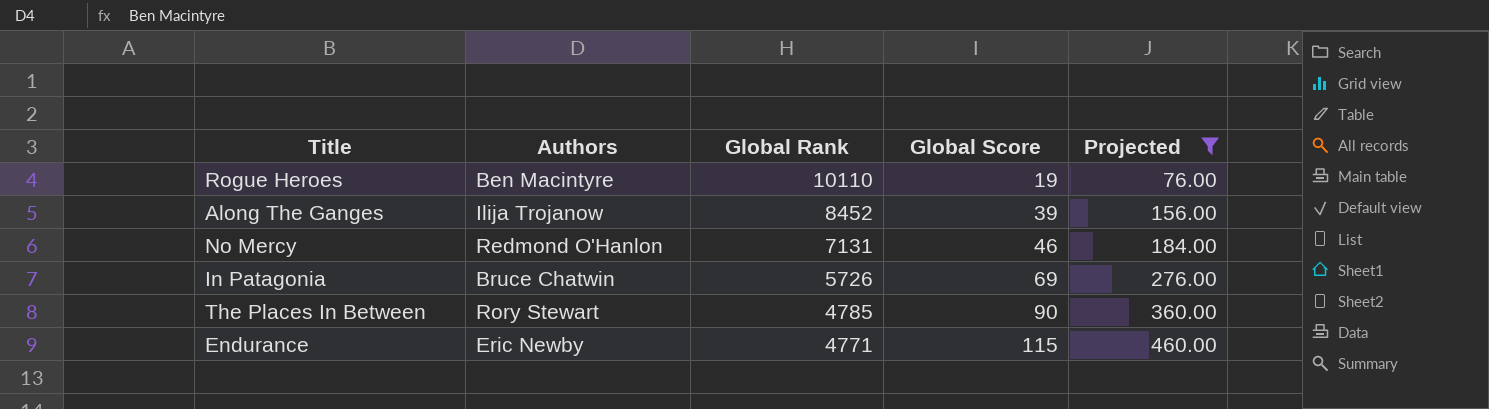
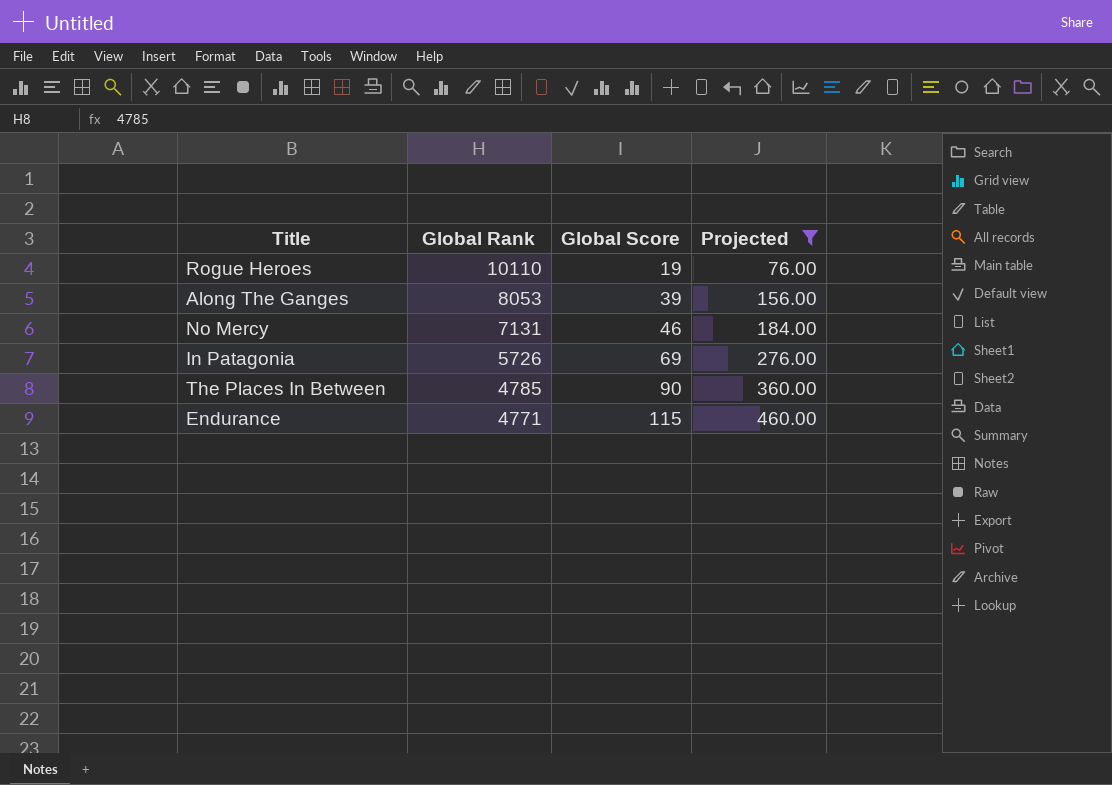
column Authors | position: 2 -> none
Along The Ganges | Global Rank: 8452 -> 8053

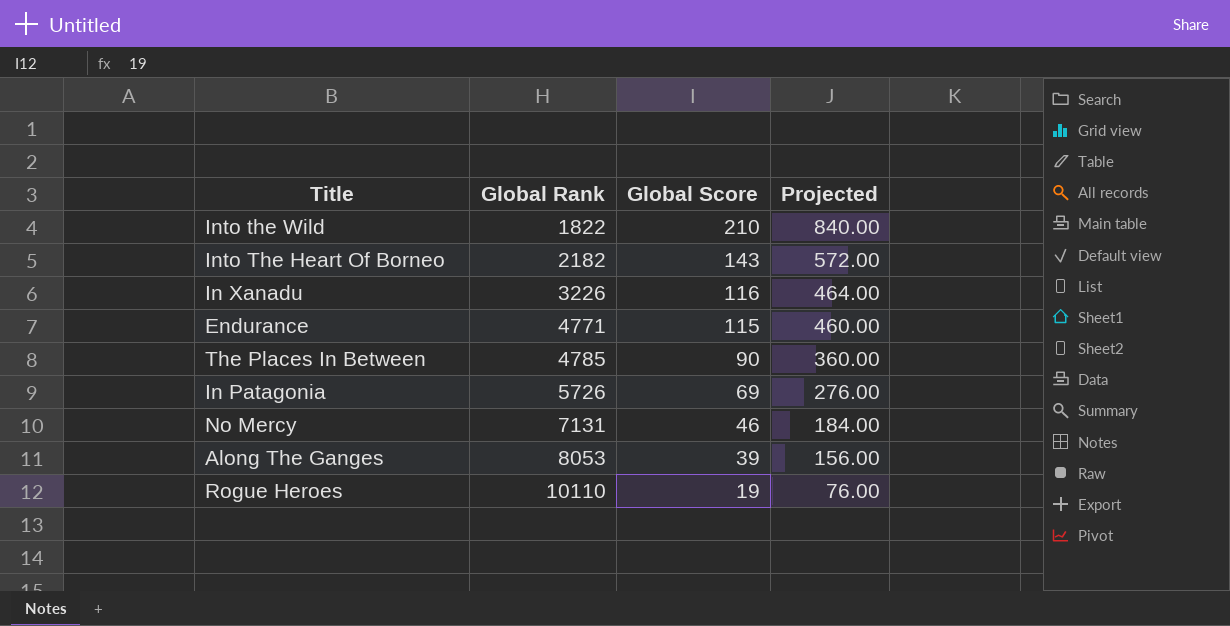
filter: Projected <= 460.00 -> none
row order: Global Rank descending -> Global Rank ascending

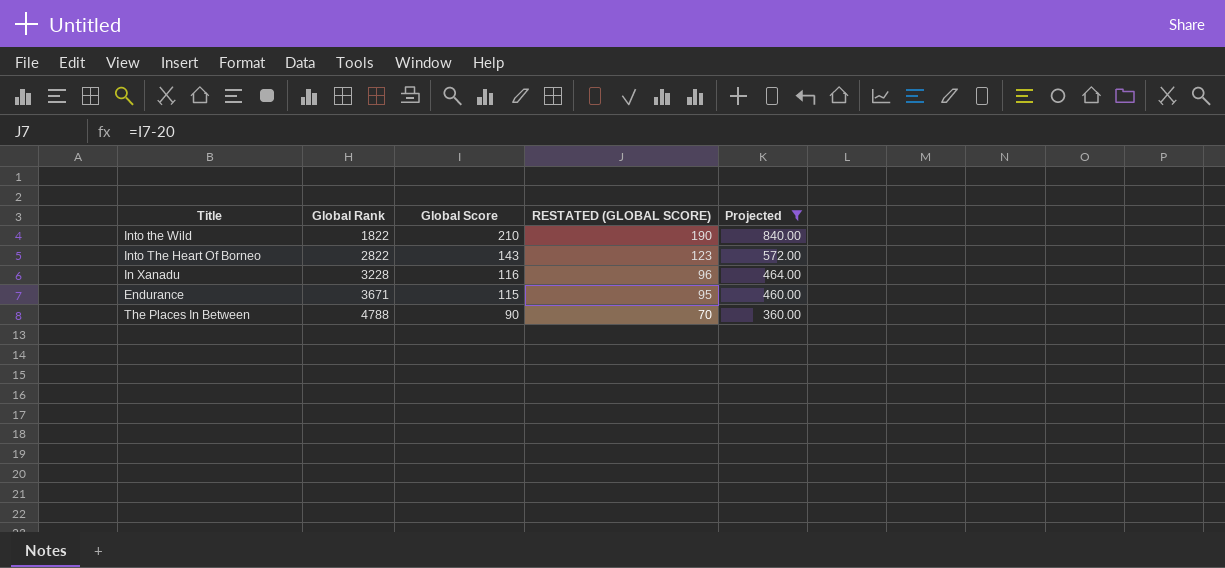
filter: none -> Projected >= 360.00
column RESTATED (GLOBAL SCORE) | formula: none -> [Global Score] - 20
Into The Heart Of Borneo | Global Rank: 2182 -> 2822
In Xanadu | Global Rank: 3226 -> 3228
Endurance | Global Rank: 4771 -> 3671
The Places In Between | Global Rank: 4785 -> 4788

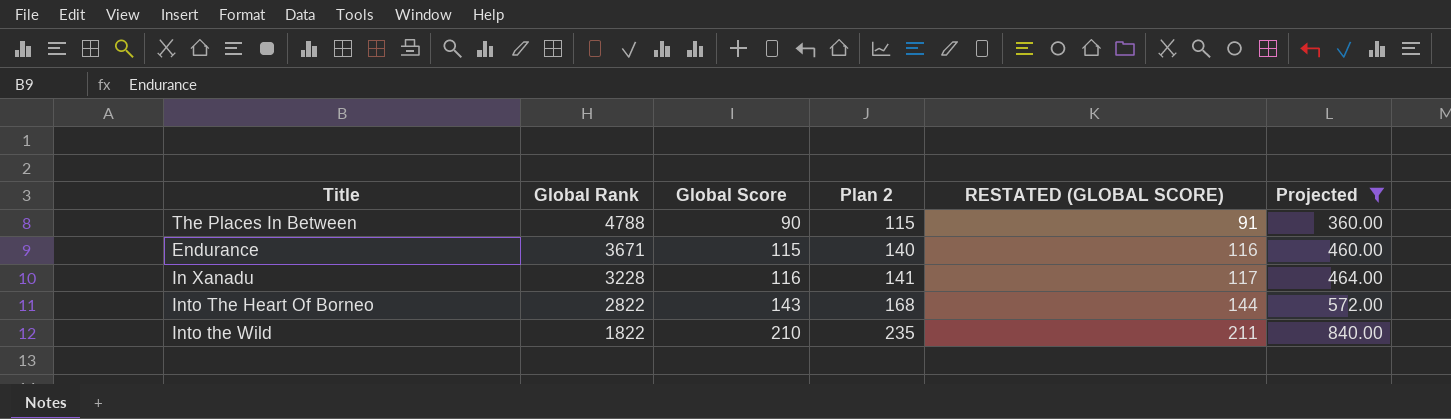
row order: Global Rank ascending -> Global Rank descending
column Plan 2 | formula: none -> [Global Score] + 25
column RESTATED (GLOBAL SCORE) | formula: [Global Score] - 20 -> [Global Score] + 1

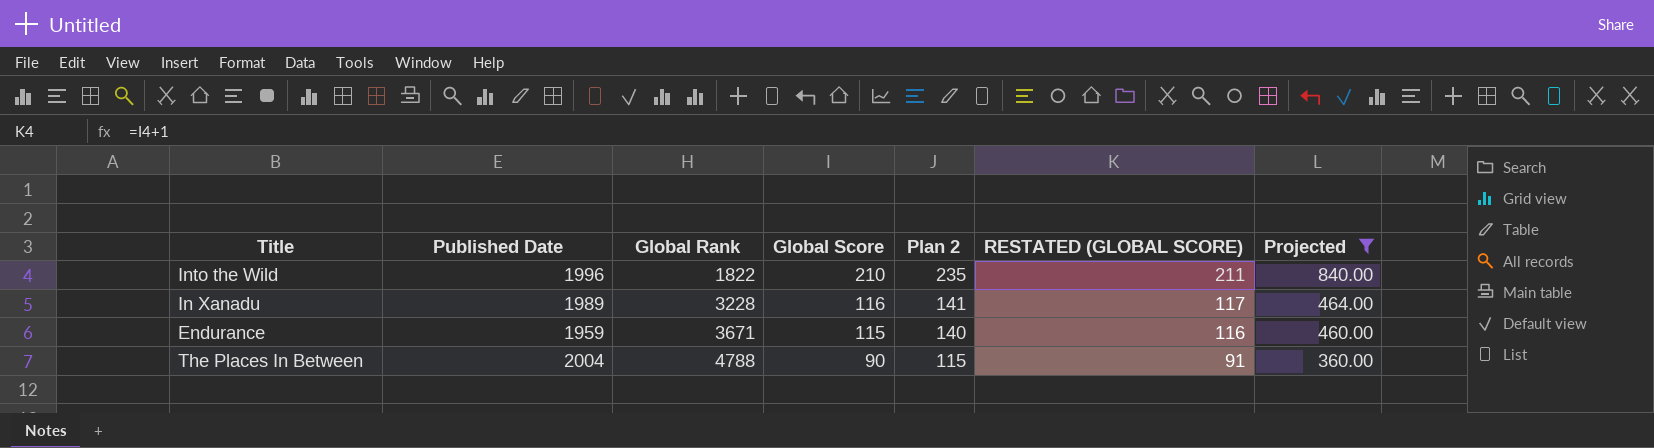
row order: Global Rank descending -> Global Rank ascending
column Published Date | position: none -> 2
row Into The Heart Of Borneo: 2822 | 143 | 168 | 144 | 572.00 -> none

